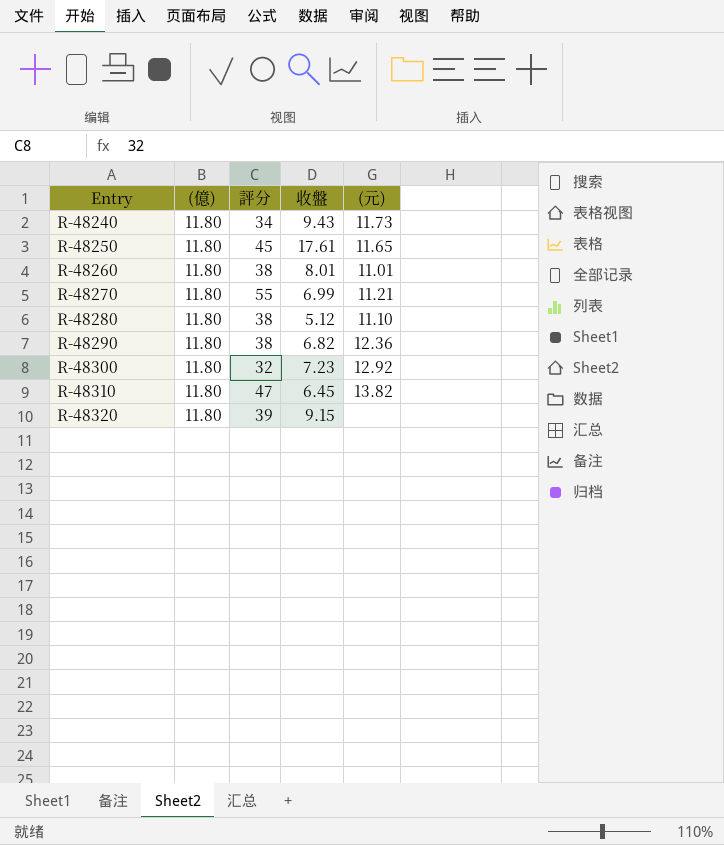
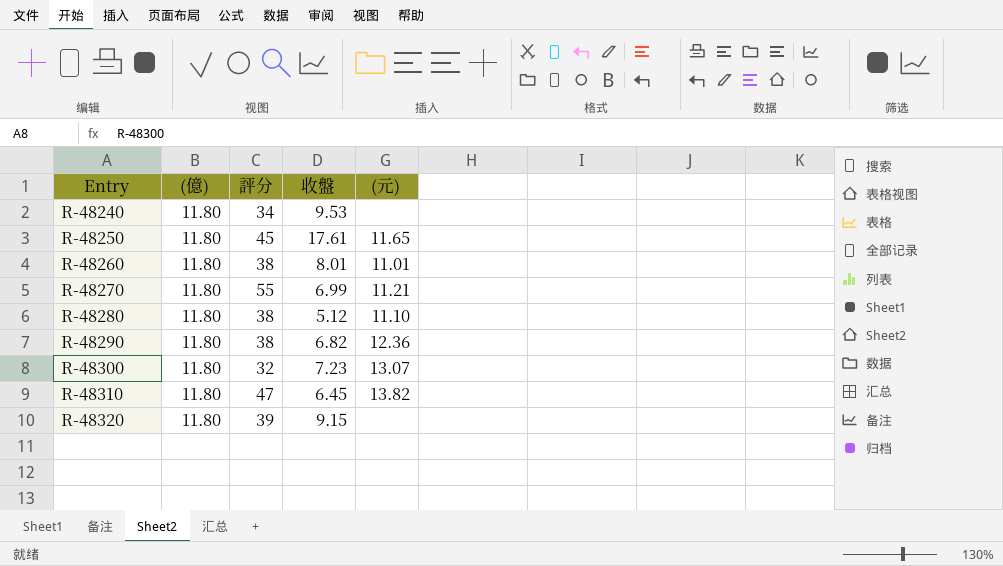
R-48240 | 收盤: 9.43 -> 9.53
R-48240 | (元): 11.73 -> none
R-48300 | (元): 12.92 -> 13.07

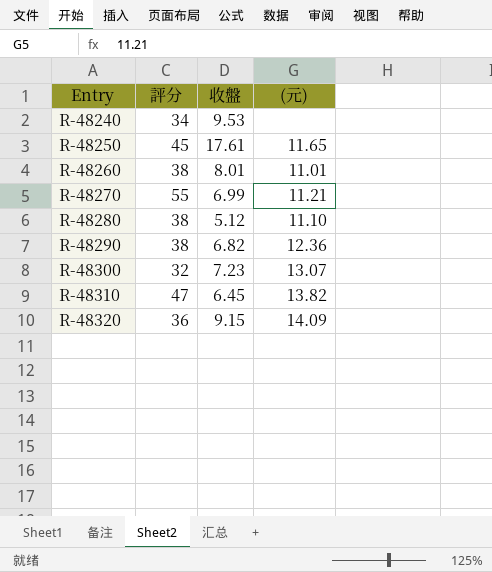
column (億) | position: 2 -> none
R-48320 | 評分: 39 -> 36
R-48320 | (元): none -> 14.09

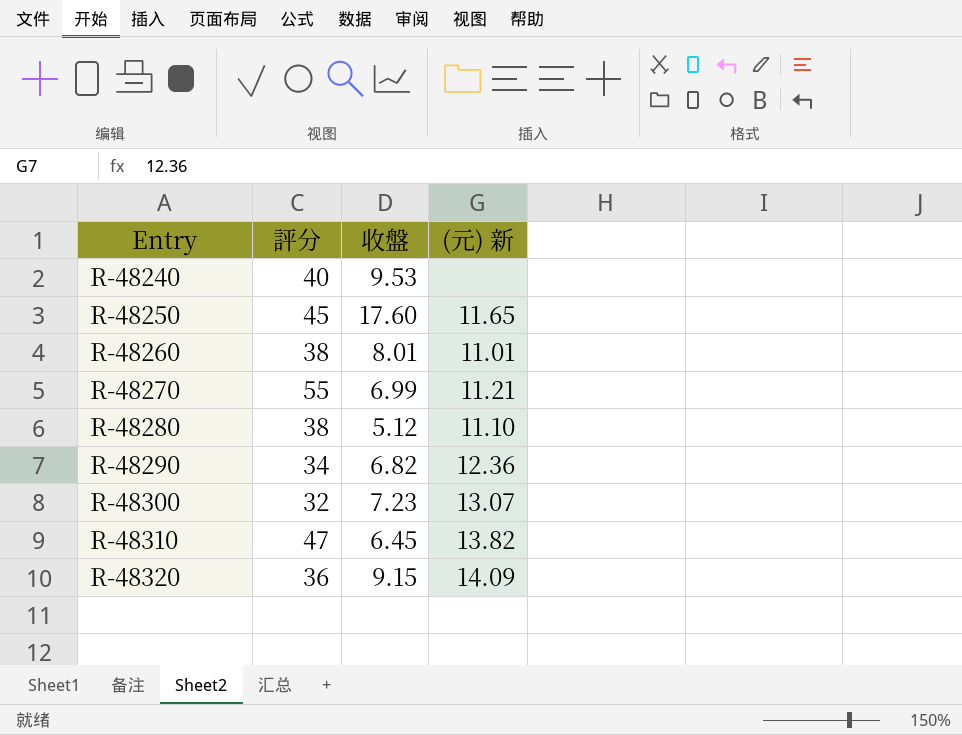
column name: (元) -> (元) 新
R-48240 | 評分: 34 -> 40
R-48250 | 收盤: 17.61 -> 17.60
R-48290 | 評分: 38 -> 34

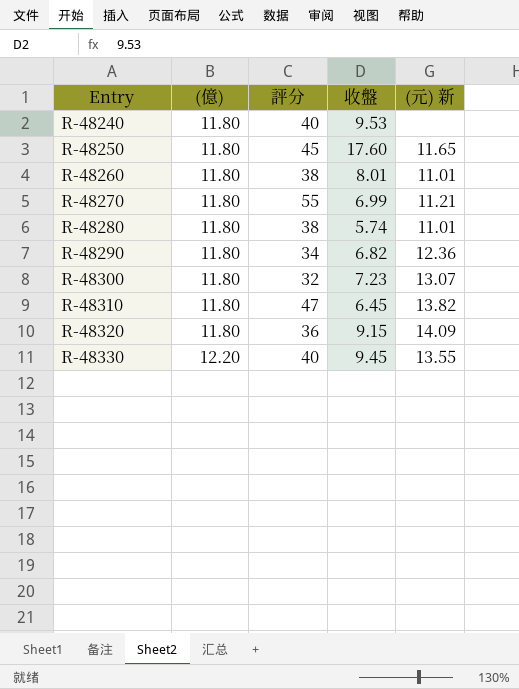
column (億) | position: none -> 2
R-48280 | 收盤: 5.12 -> 5.74
R-48280 | (元) 新: 11.10 -> 11.01
row R-48330: none -> 12.20 | 40 | 9.45 | 13.55

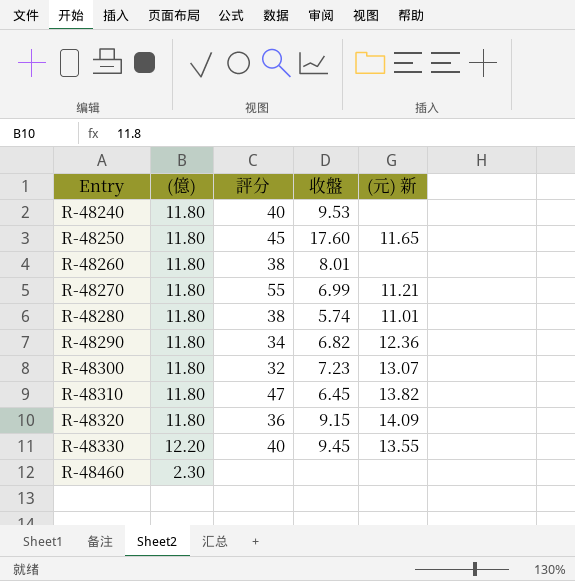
R-48260 | (元) 新: 11.01 -> none
row R-48460: none -> 2.30 | none | none | none

